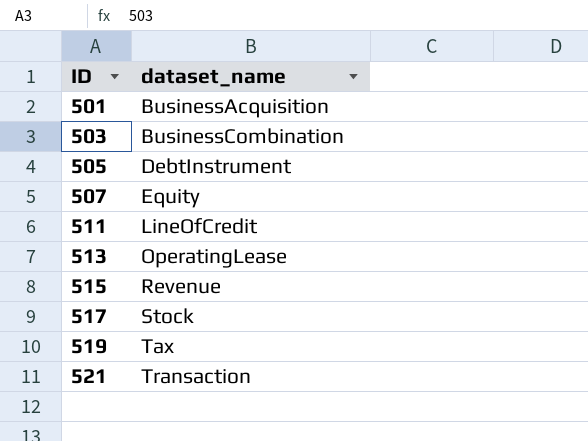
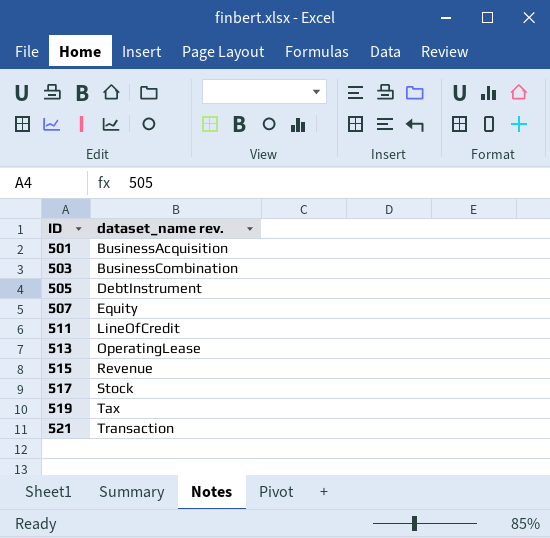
column name: dataset_name -> dataset_name rev.

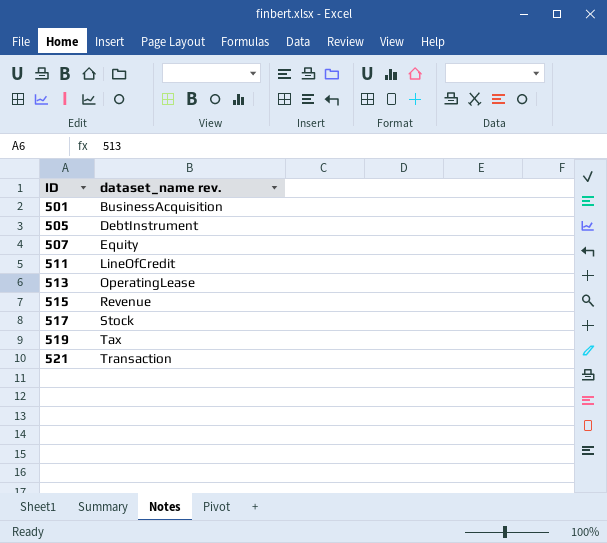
row 503: BusinessCombination -> none

